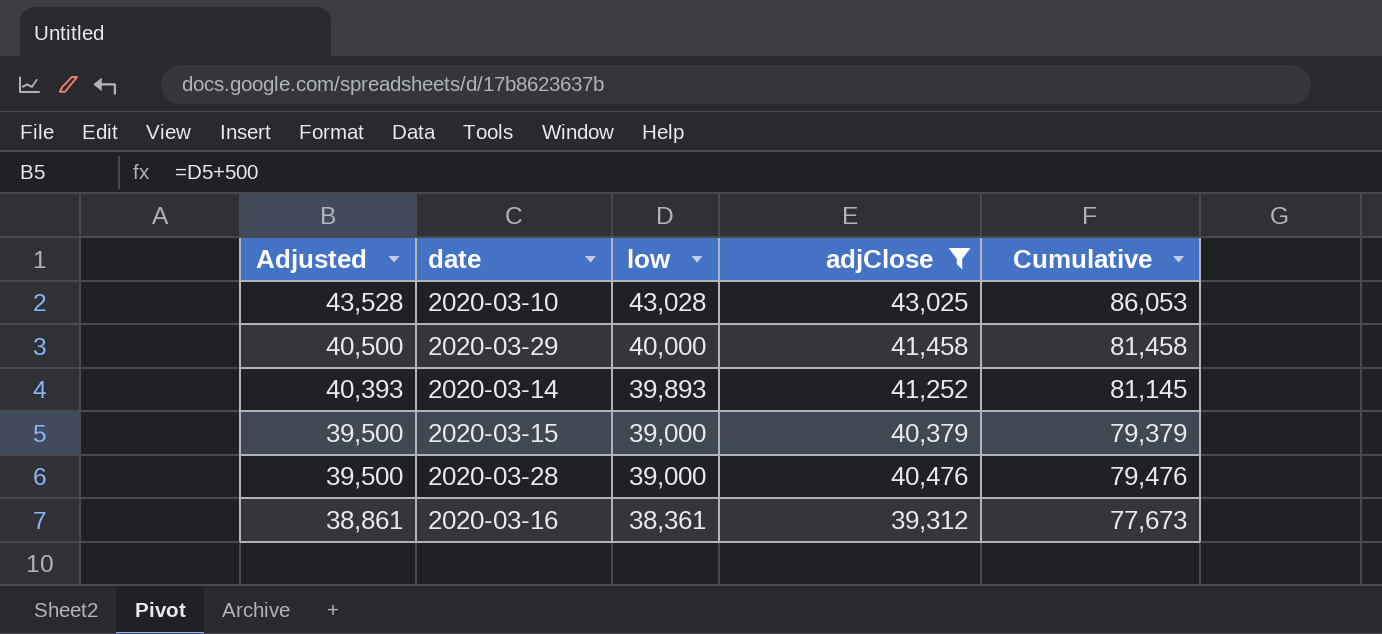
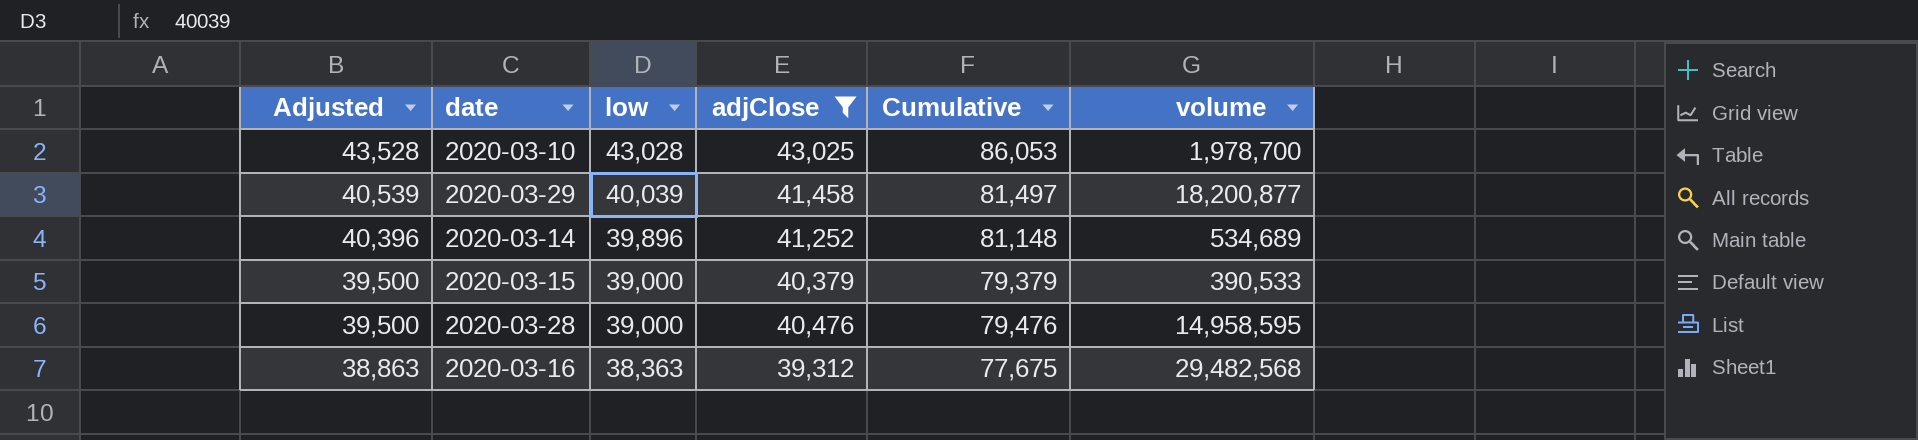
column volume | position: none -> 6
2020-03-29 | Adjusted: 40,500 -> 40,539
2020-03-29 | low: 40,000 -> 40,039
2020-03-29 | Cumulative: 81,458 -> 81,497
2020-03-14 | Adjusted: 40,393 -> 40,396
2020-03-14 | low: 39,893 -> 39,896
2020-03-14 | Cumulative: 81,145 -> 81,148
2020-03-16 | Adjusted: 38,861 -> 38,863
2020-03-16 | low: 38,361 -> 38,363
2020-03-16 | Cumulative: 77,673 -> 77,675

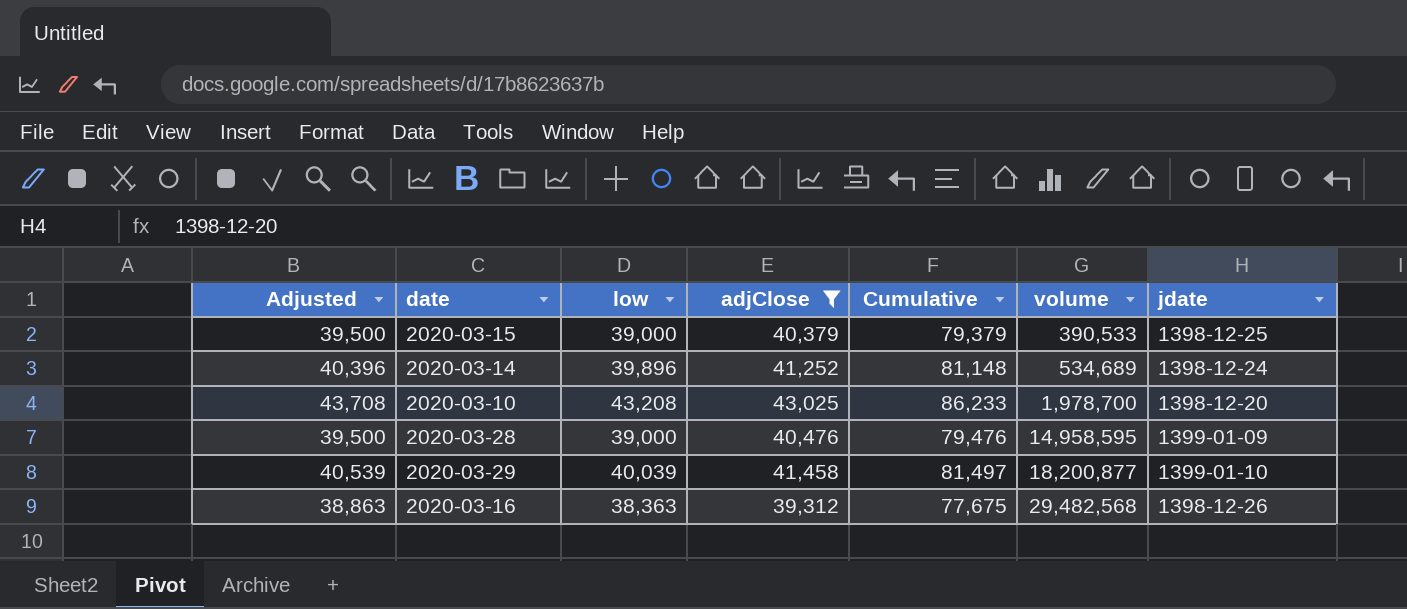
row order: Adjusted descending -> volume ascending
column jdate | position: none -> 7
2020-03-10 | Adjusted: 43,528 -> 43,708
2020-03-10 | low: 43,028 -> 43,208
2020-03-10 | Cumulative: 86,053 -> 86,233

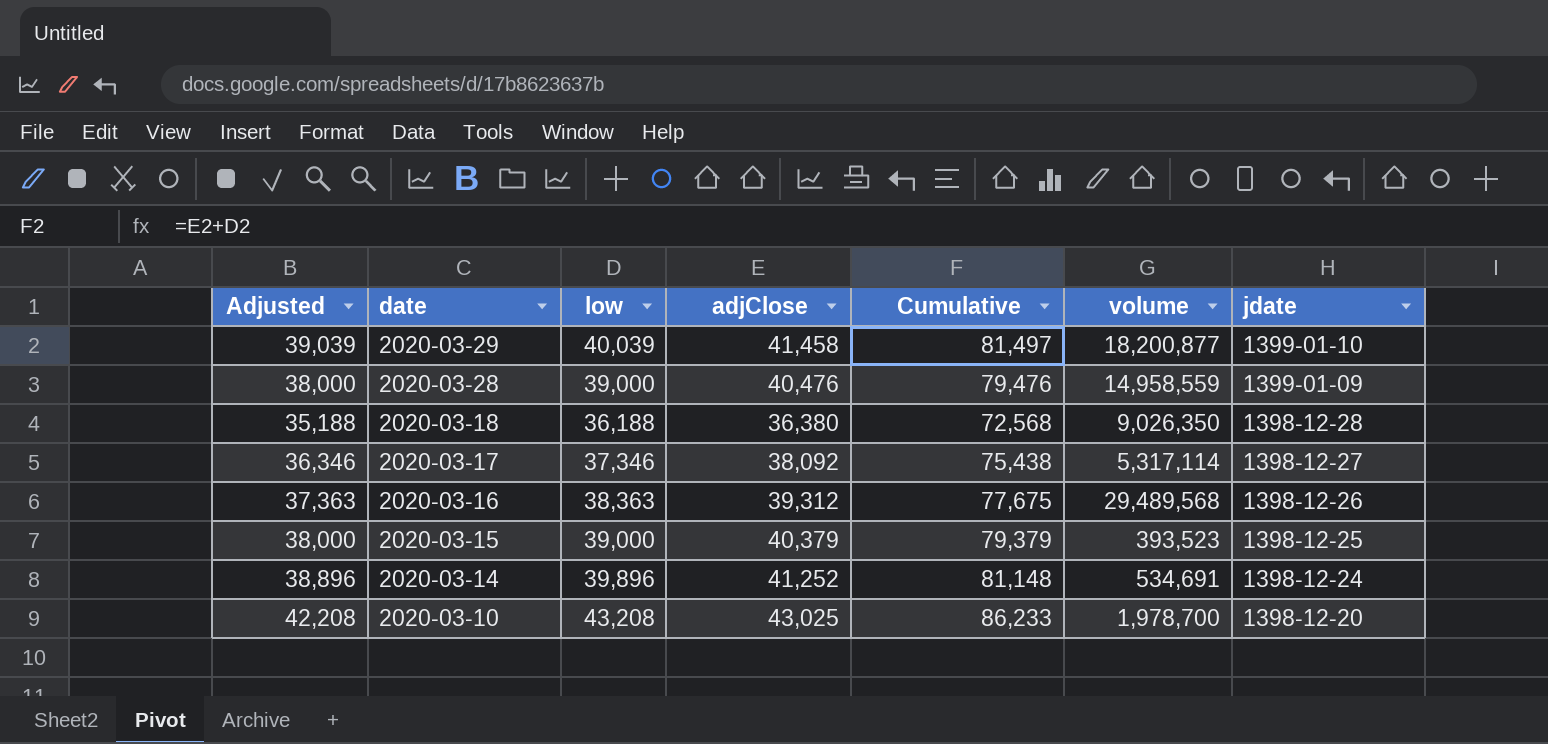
filter: adjClose >= 39,312 -> none
row order: volume ascending -> date descending
column Adjusted | formula: [low] + 500 -> [low] - 1000
2020-03-28 | volume: 14,958,595 -> 14,958,559
2020-03-16 | volume: 29,482,568 -> 29,489,568
2020-03-15 | volume: 390,533 -> 393,523
2020-03-14 | volume: 534,689 -> 534,691

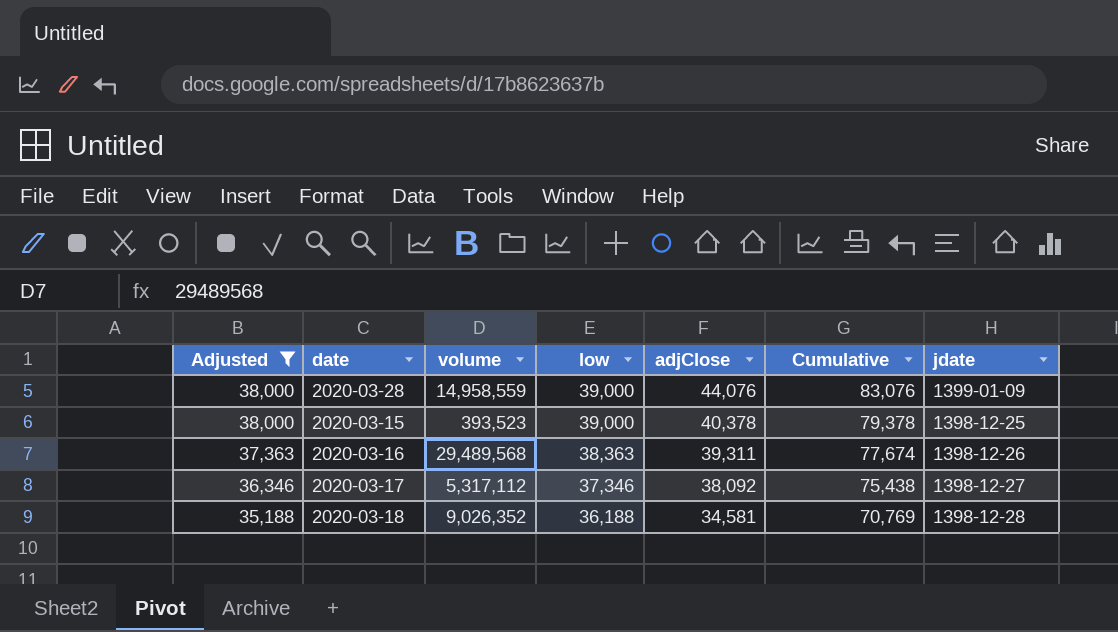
filter: none -> Adjusted <= 38,000
row order: date descending -> Adjusted descending
column volume | position: 6 -> 3
2020-03-28 | adjClose: 40,476 -> 44,076
2020-03-28 | Cumulative: 79,476 -> 83,076
2020-03-15 | adjClose: 40,379 -> 40,378
2020-03-15 | Cumulative: 79,379 -> 79,378
2020-03-16 | adjClose: 39,312 -> 39,311
2020-03-16 | Cumulative: 77,675 -> 77,674
2020-03-17 | volume: 5,317,114 -> 5,317,112
2020-03-18 | volume: 9,026,350 -> 9,026,352
2020-03-18 | adjClose: 36,380 -> 34,581
2020-03-18 | Cumulative: 72,568 -> 70,769

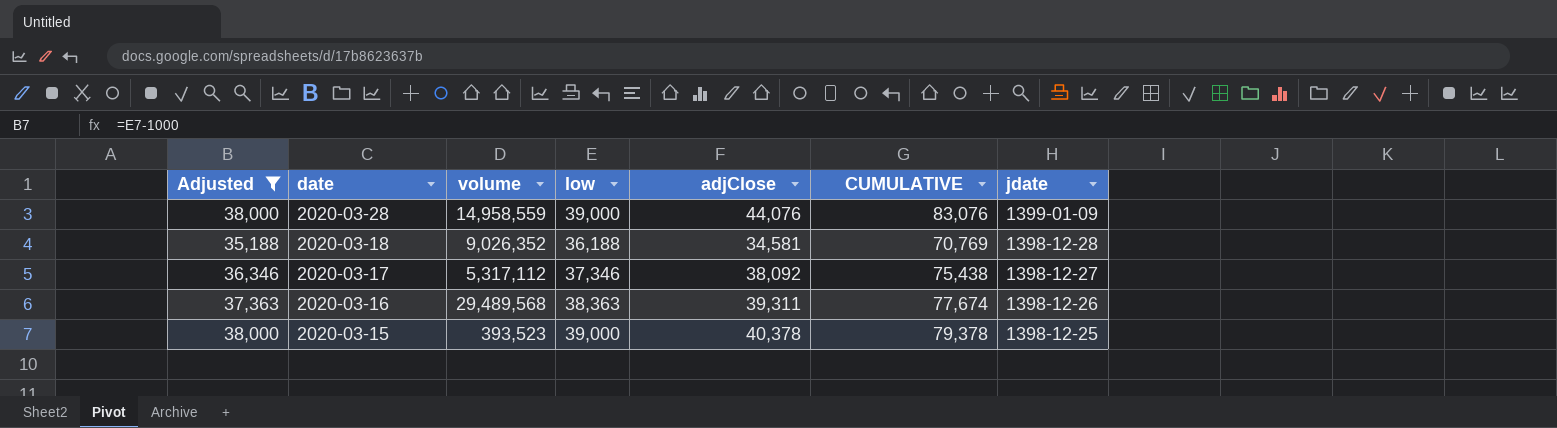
row order: Adjusted descending -> date descending
column name: Cumulative -> CUMULATIVE

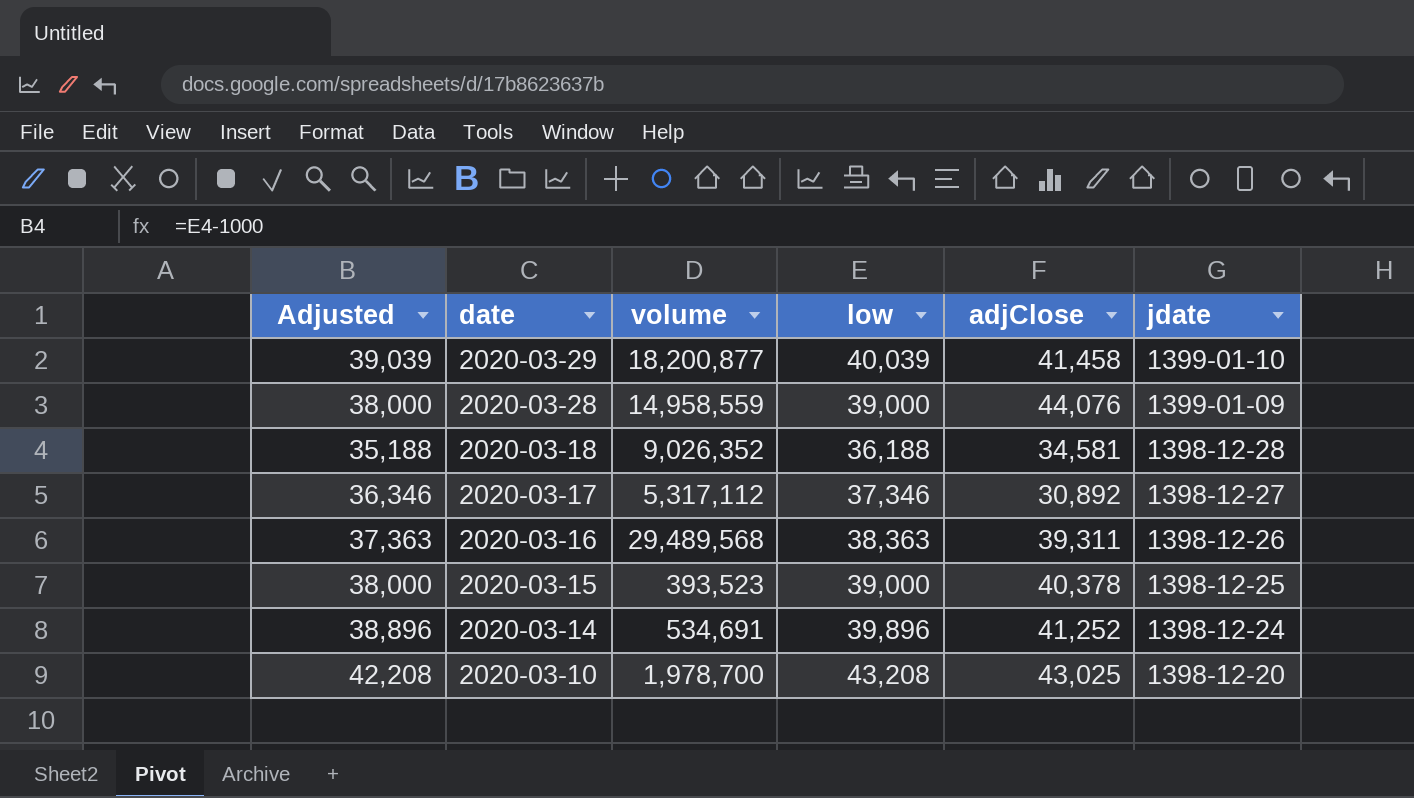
filter: Adjusted <= 38,000 -> none
column CUMULATIVE | formula: [low] + [adjClose] -> none
2020-03-17 | adjClose: 38,092 -> 30,892

